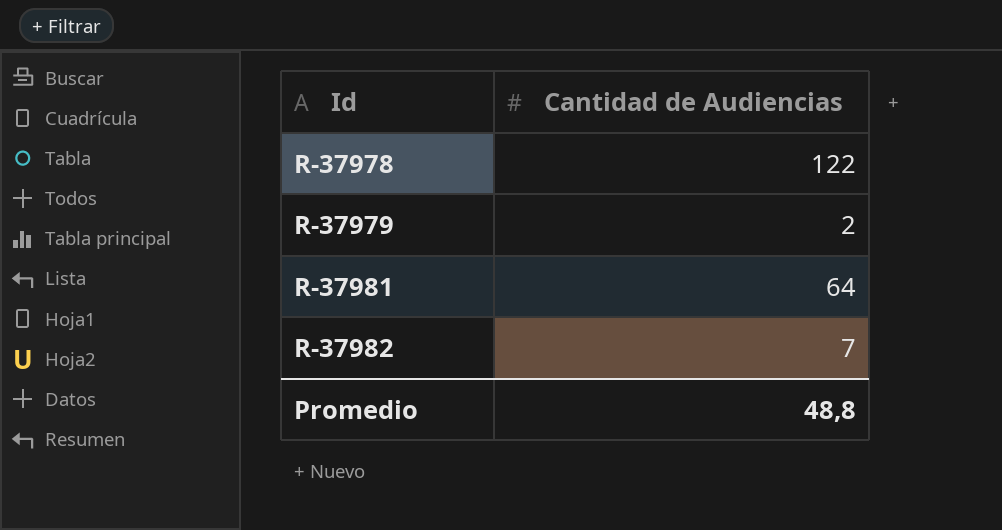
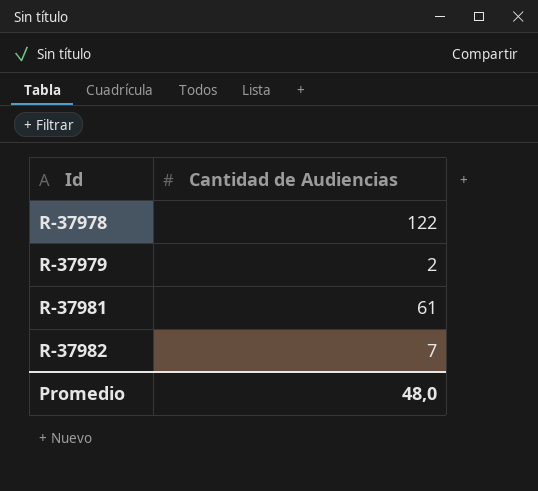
R-37981 | Cantidad de Audiencias: 64 -> 61
Promedio | Cantidad de Audiencias: 48,8 -> 48,0

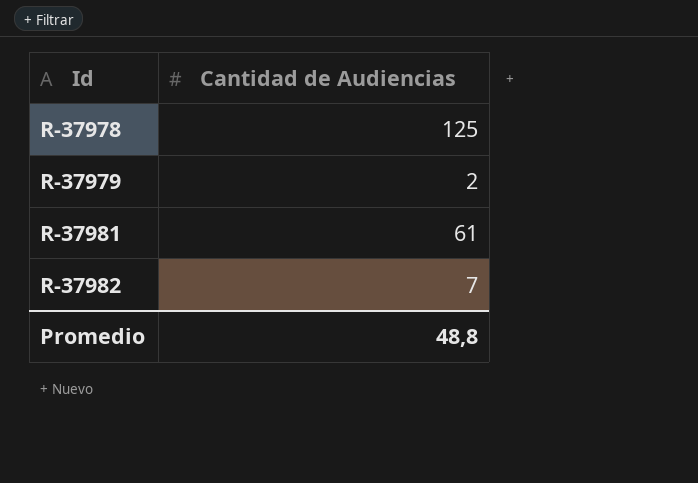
R-37978 | Cantidad de Audiencias: 122 -> 125
Promedio | Cantidad de Audiencias: 48,0 -> 48,8

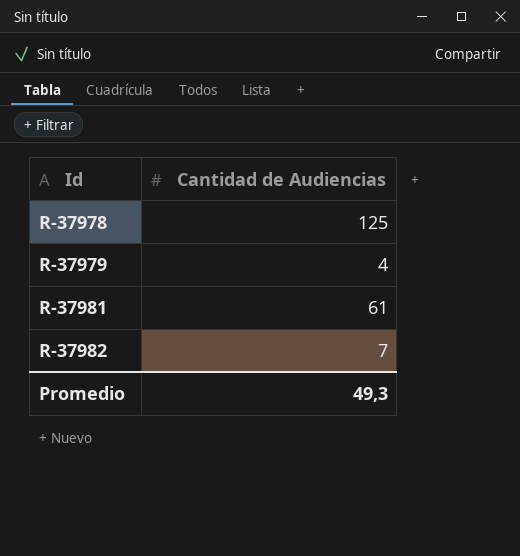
R-37979 | Cantidad de Audiencias: 2 -> 4
Promedio | Cantidad de Audiencias: 48,8 -> 49,3

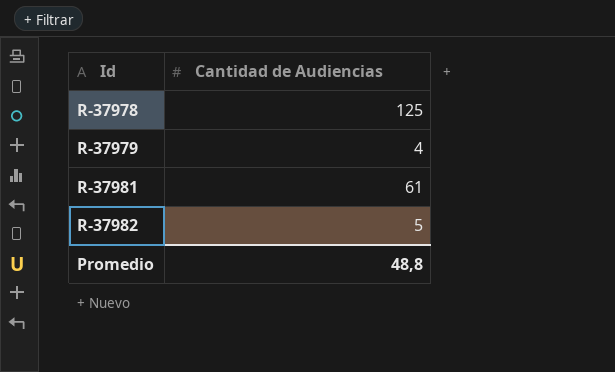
R-37982 | Cantidad de Audiencias: 7 -> 5
Promedio | Cantidad de Audiencias: 49,3 -> 48,8

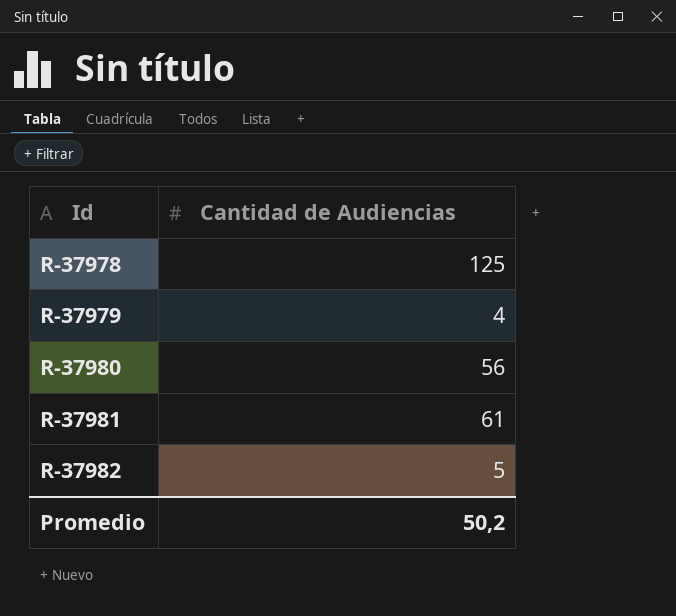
row R-37980: none -> 56
Promedio | Cantidad de Audiencias: 48,8 -> 50,2

